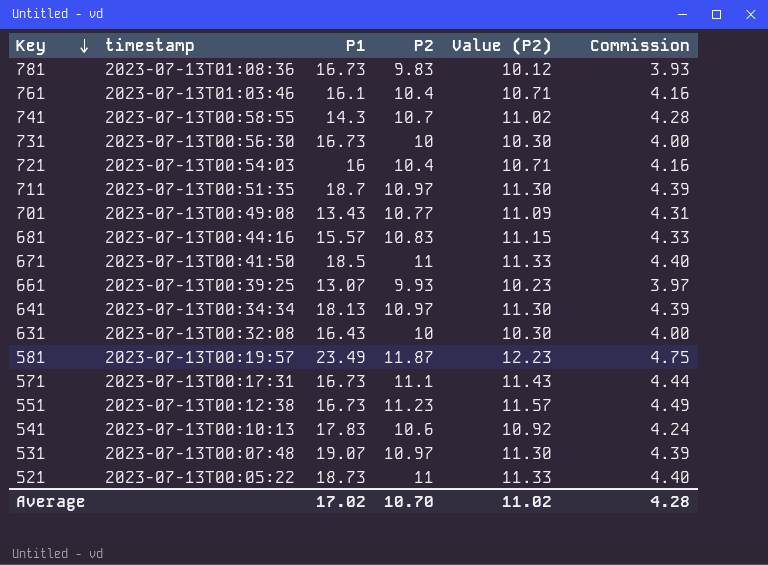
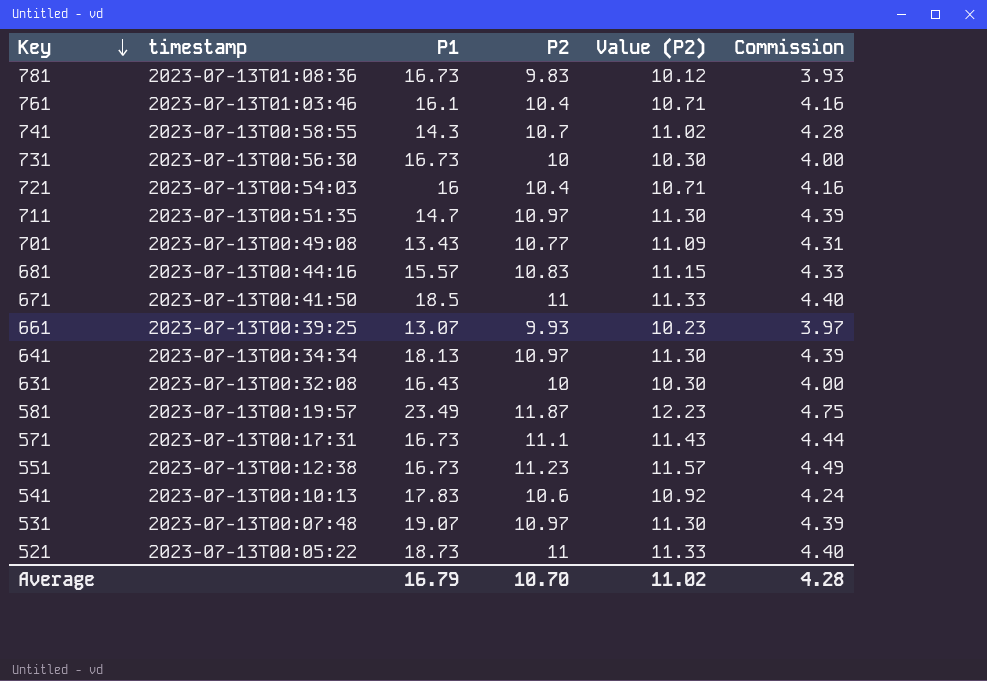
711 | P1: 18.7 -> 14.7
Average | P1: 17.02 -> 16.79

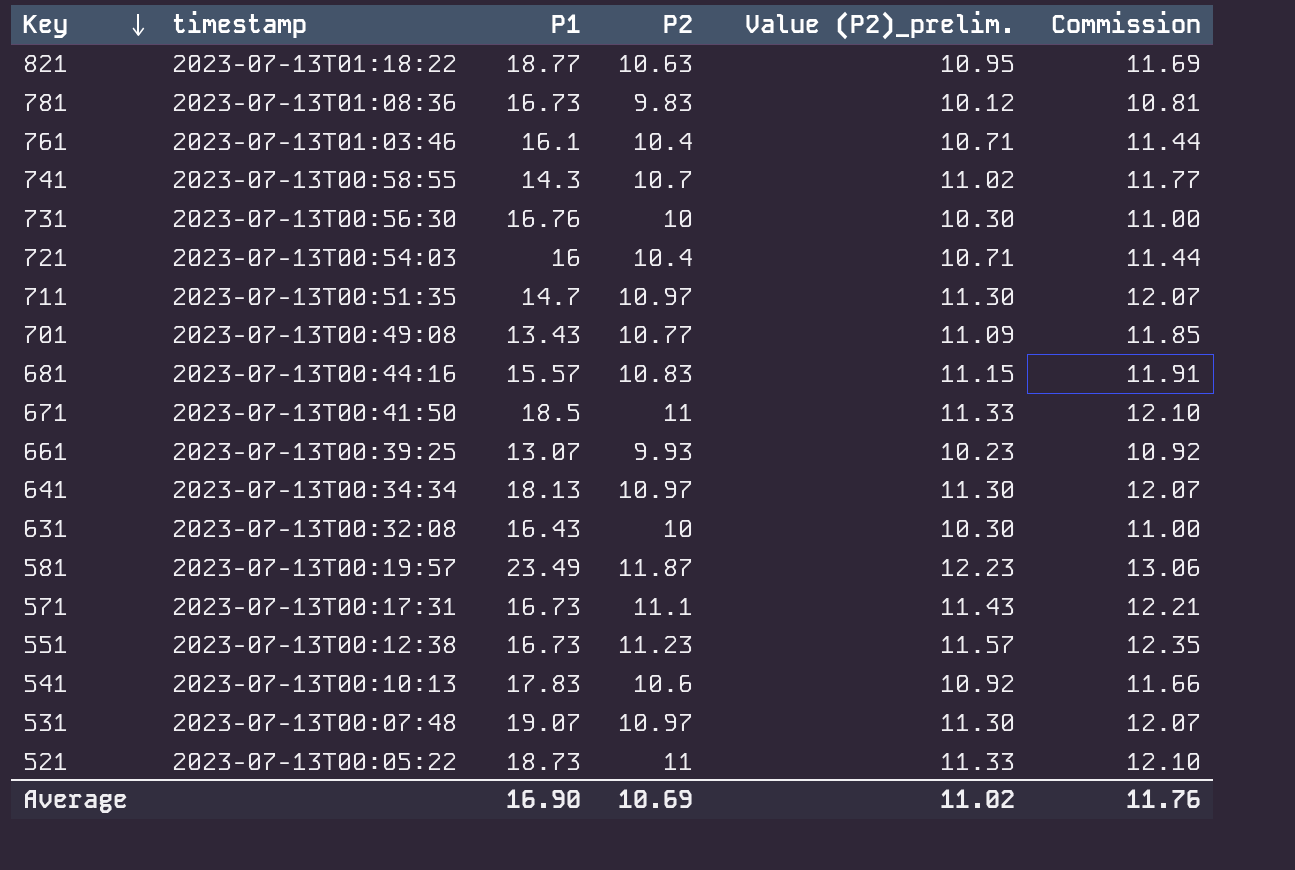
column name: Value (P2) -> Value (P2)_prelim.
column Commission | formula: [P2] * 0.4 -> [P2] * 1.1
row 821: none -> 2023-07-13T01:18:22 | 18.77 | 10.63 | 10.95 | 11.69
731 | P1: 16.73 -> 16.76
Average | P1: 16.79 -> 16.90
Average | P2: 10.70 -> 10.69
Average | Commission: 4.28 -> 11.76

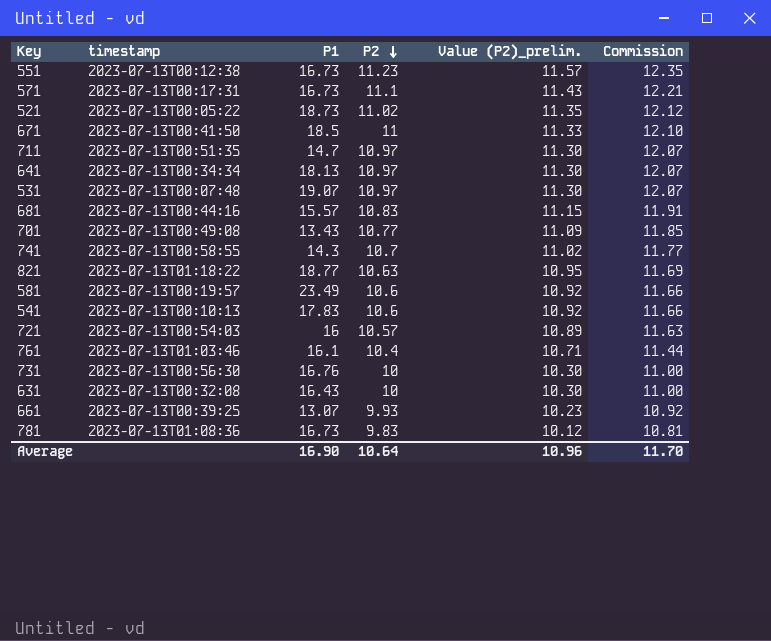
row order: Key descending -> P2 descending
521 | P2: 11 -> 11.02
521 | Value (P2)_prelim.: 11.33 -> 11.35
521 | Commission: 12.10 -> 12.12
581 | P2: 11.87 -> 10.6
581 | Value (P2)_prelim.: 12.23 -> 10.92
581 | Commission: 13.06 -> 11.66
721 | P2: 10.4 -> 10.57
721 | Value (P2)_prelim.: 10.71 -> 10.89
721 | Commission: 11.44 -> 11.63
Average | P2: 10.69 -> 10.64
Average | Value (P2)_prelim.: 11.02 -> 10.96
Average | Commission: 11.76 -> 11.70

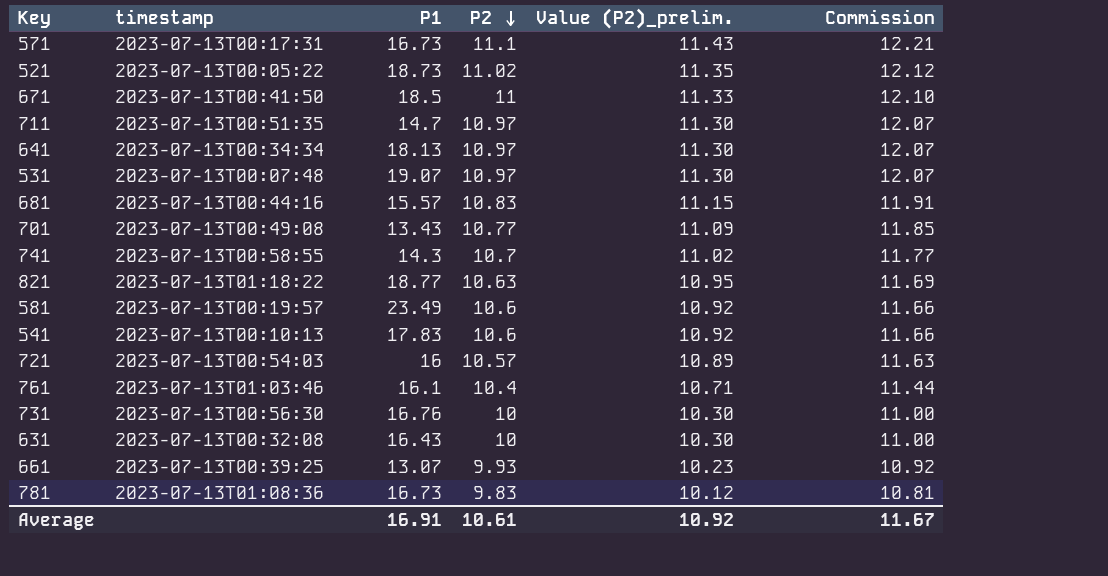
row 551: 2023-07-13T00:12:38 | 16.73 | 11.23 | 11.57 | 12.35 -> none
Average | P1: 16.90 -> 16.91
Average | P2: 10.64 -> 10.61
Average | Value (P2)_prelim.: 10.96 -> 10.92
Average | Commission: 11.70 -> 11.67

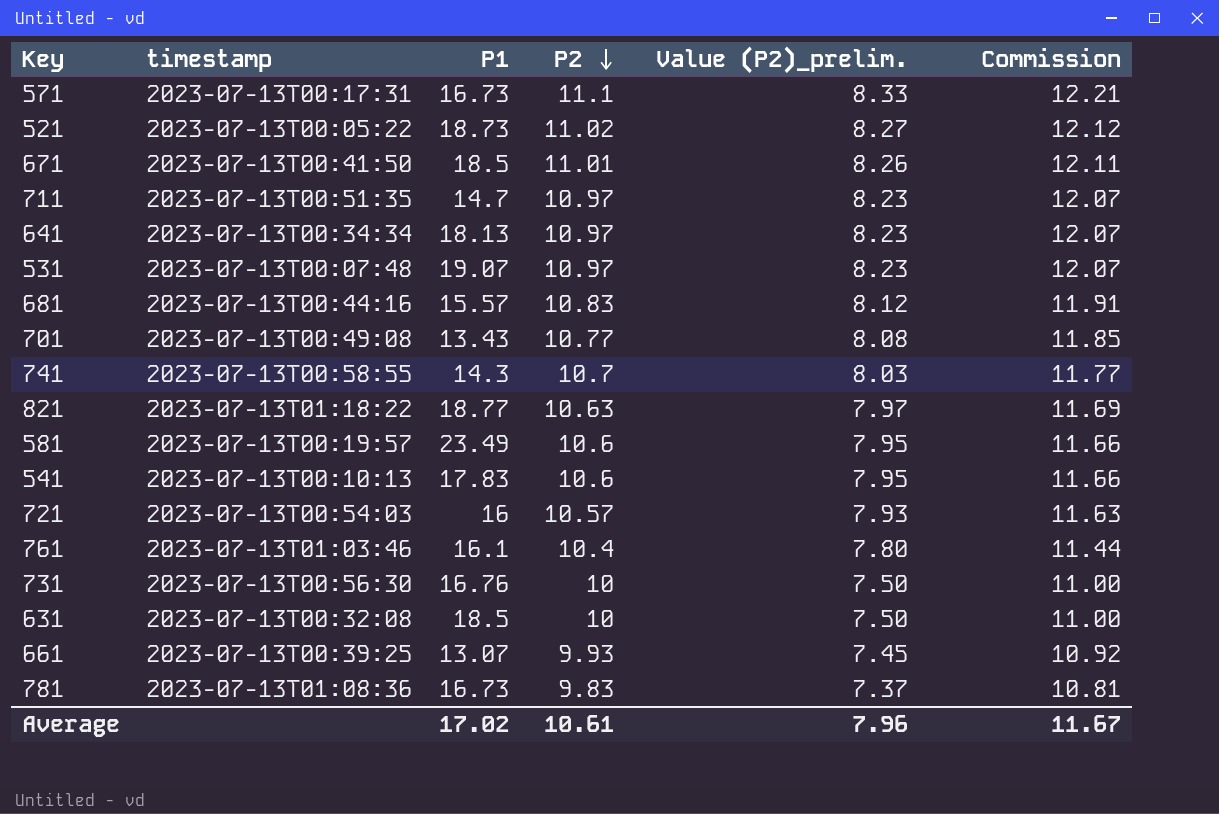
column Value (P2)_prelim. | formula: [P2] * 1.03 -> [P2] * 0.75
671 | P2: 11 -> 11.01
671 | Commission: 12.10 -> 12.11
631 | P1: 16.43 -> 18.5
Average | P1: 16.91 -> 17.02
Average | Value (P2)_prelim.: 10.92 -> 7.96

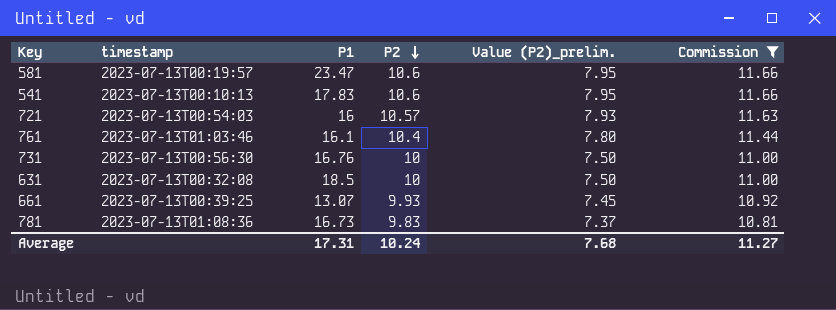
filter: none -> Commission <= 11.66
581 | P1: 23.49 -> 23.47
Average | P1: 17.02 -> 17.31
Average | P2: 10.61 -> 10.24
Average | Value (P2)_prelim.: 7.96 -> 7.68
Average | Commission: 11.67 -> 11.27

